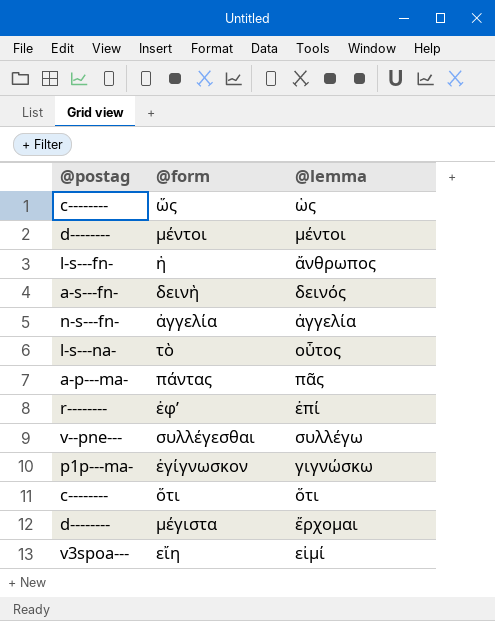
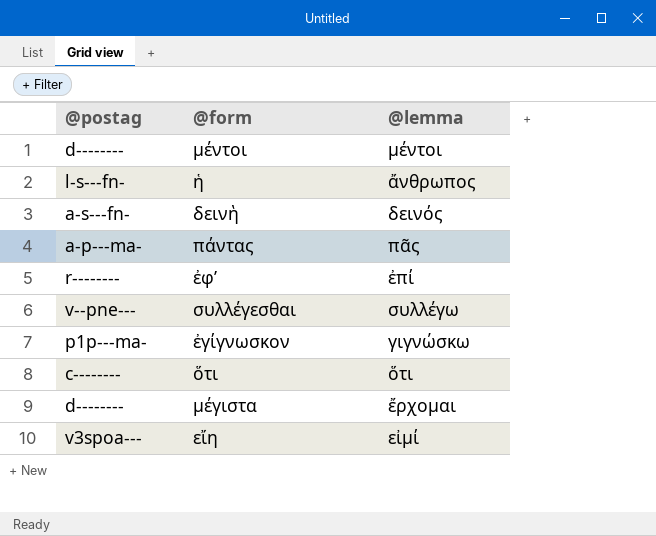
row ὥς: c-------- | ὡς -> none
row ἀγγελία: n-s---fn- | ἀγγελία -> none
row τὸ: l-s---na- | οὗτος -> none

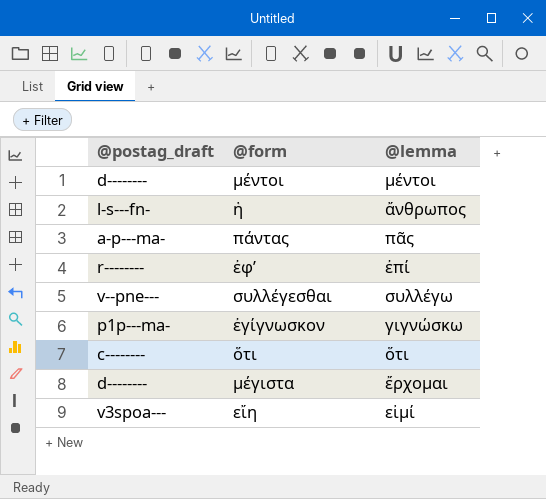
column name: @postag -> @postag_draft
row δεινὴ: a-s---fn- | δεινός -> none

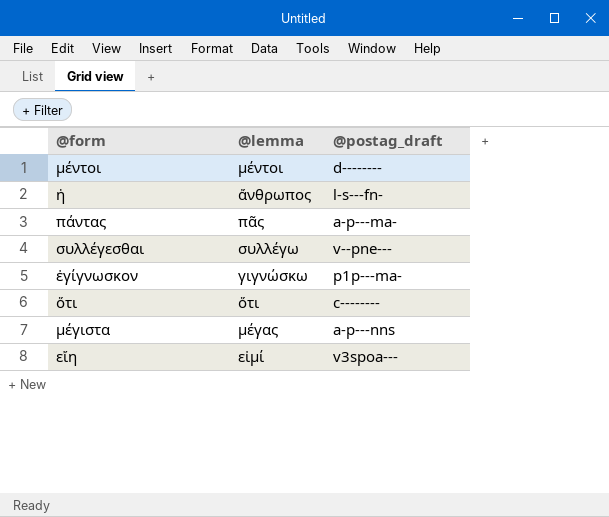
column @postag_draft | position: 1 -> 3
row ἐφ’: r-------- | ἐπί -> none
μέγιστα | @lemma: ἔρχομαι -> μέγας
μέγιστα | @postag_draft: d-------- -> a-p---nns

